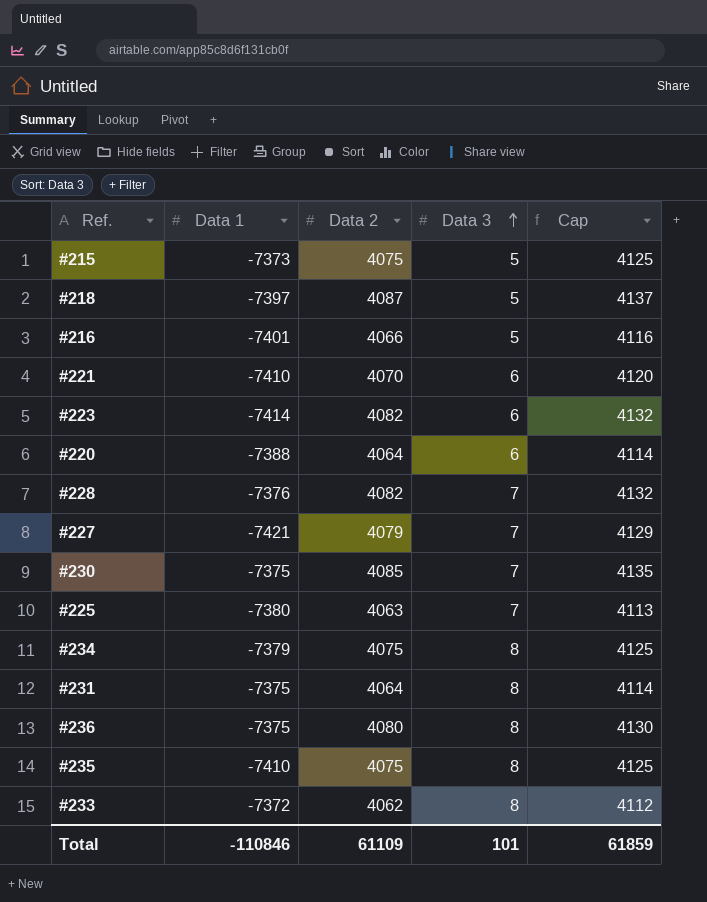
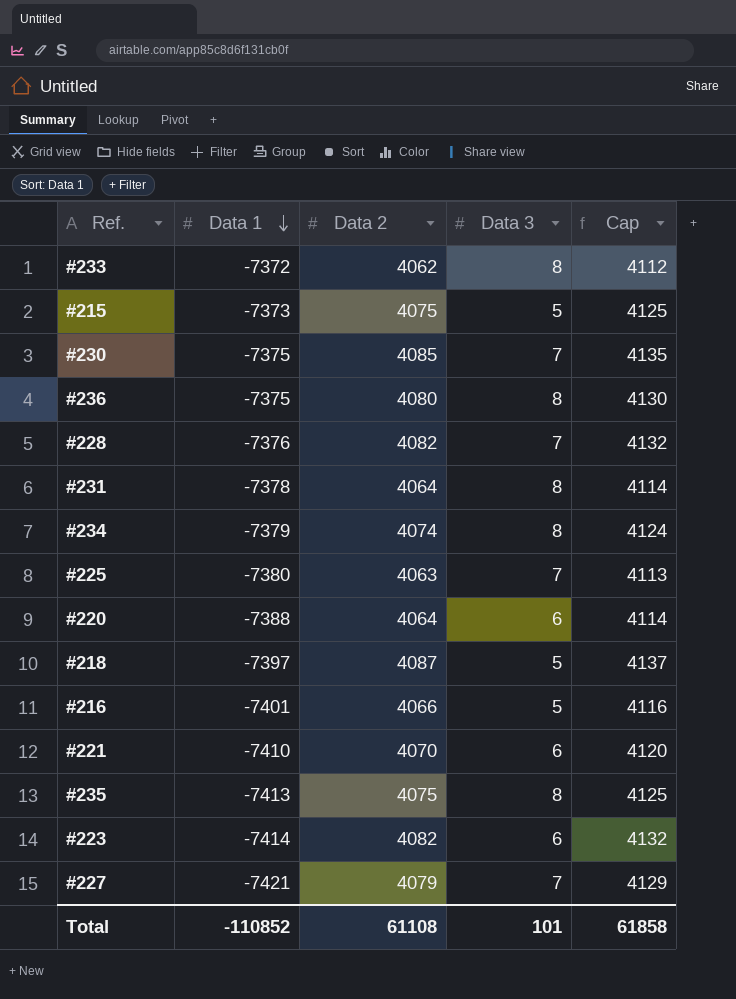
row order: Data 3 ascending -> Data 1 descending
#231 | Data 1: -7375 -> -7378
#234 | Data 2: 4075 -> 4074
#234 | Cap: 4125 -> 4124
#235 | Data 1: -7410 -> -7413
Total | Data 1: -110846 -> -110852
Total | Data 2: 61109 -> 61108
Total | Cap: 61859 -> 61858

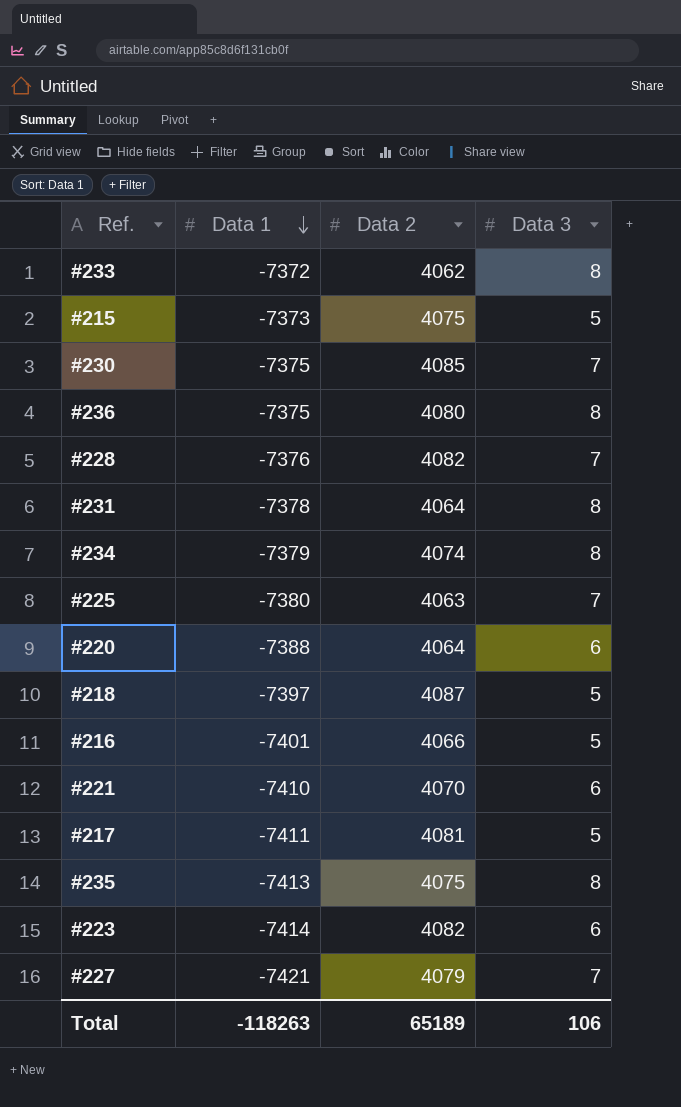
column Cap | formula: [Data 2] + 50 -> none
row #217: none -> -7411 | 4081 | 5
Total | Data 1: -110852 -> -118263
Total | Data 2: 61108 -> 65189
Total | Data 3: 101 -> 106

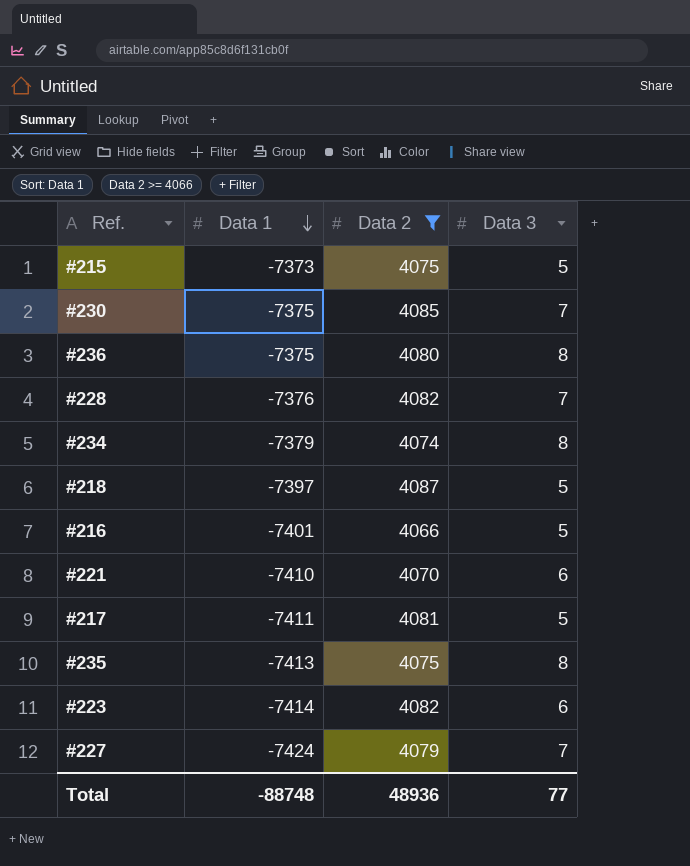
filter: none -> Data 2 >= 4066
#227 | Data 1: -7421 -> -7424
Total | Data 1: -118263 -> -88748
Total | Data 2: 65189 -> 48936
Total | Data 3: 106 -> 77

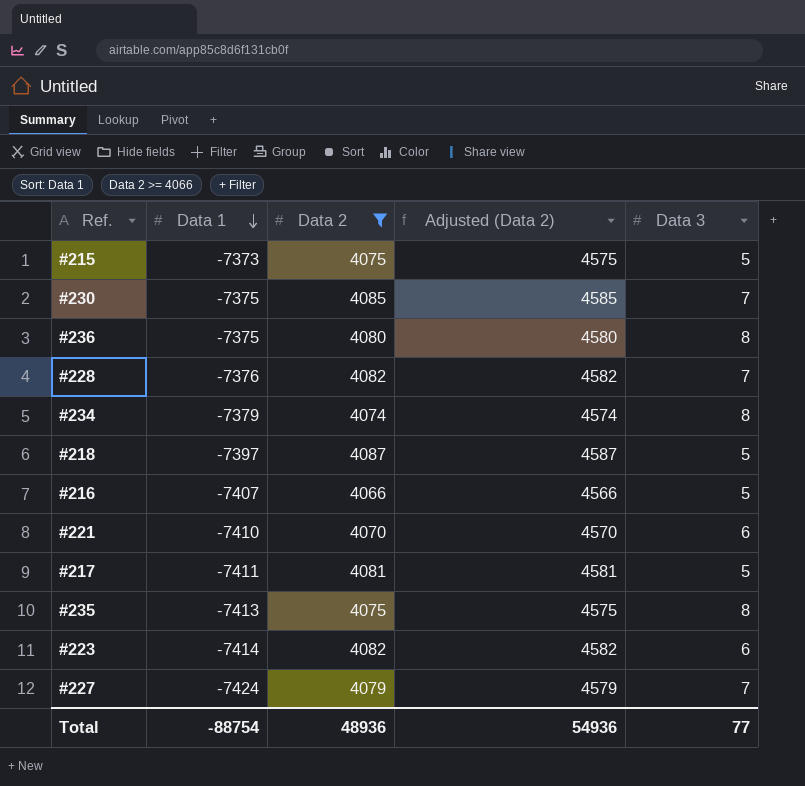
column Adjusted (Data 2) | formula: none -> [Data 2] + 500
#216 | Data 1: -7401 -> -7407
Total | Data 1: -88748 -> -88754

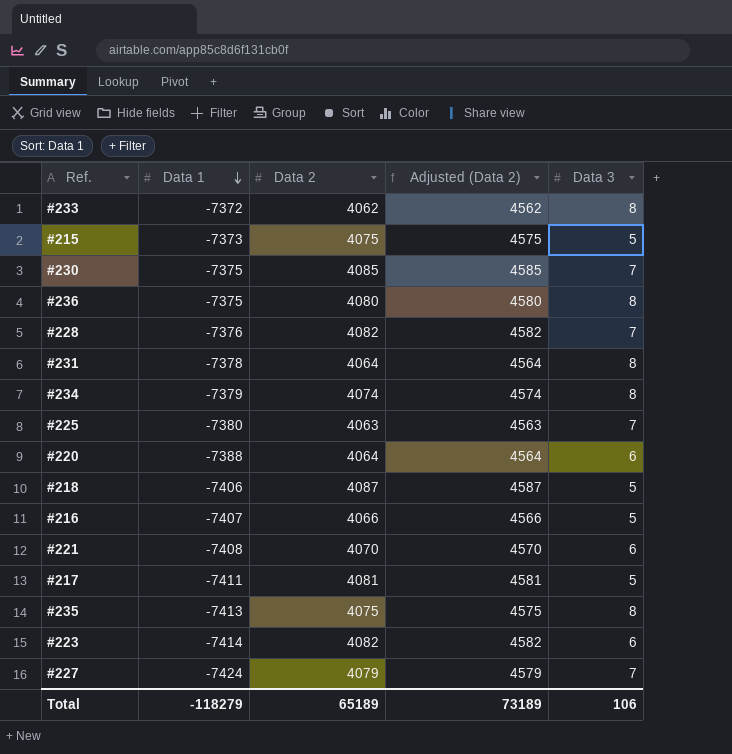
filter: Data 2 >= 4066 -> none
#218 | Data 1: -7397 -> -7406
#221 | Data 1: -7410 -> -7408
Total | Data 1: -88754 -> -118279
Total | Data 2: 48936 -> 65189
Total | Adjusted (Data 2): 54936 -> 73189
Total | Data 3: 77 -> 106

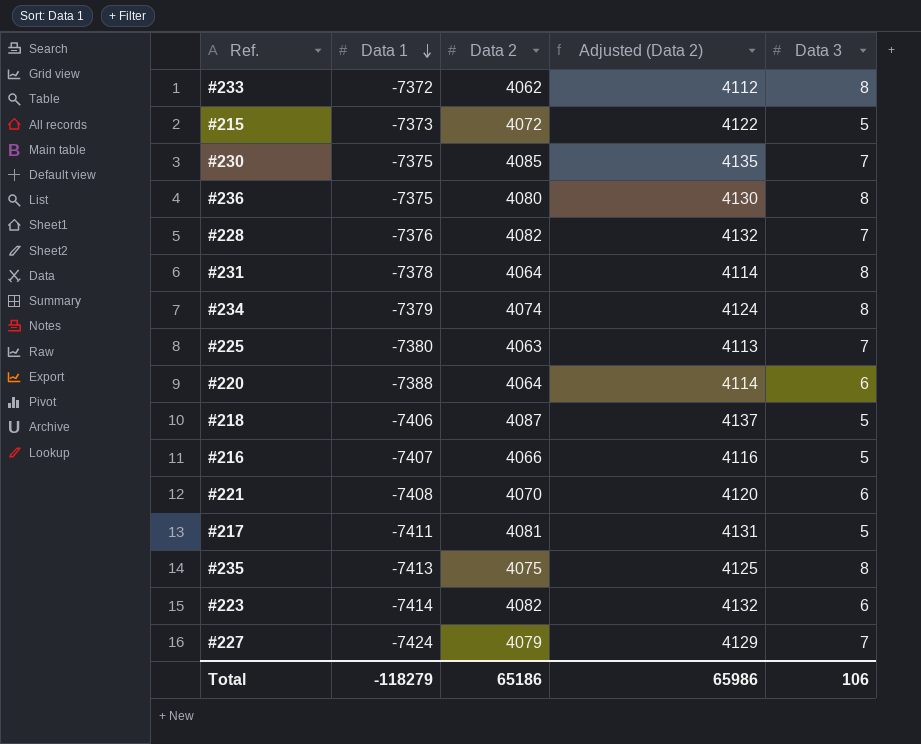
column Adjusted (Data 2) | formula: [Data 2] + 500 -> [Data 2] + 50
#215 | Data 2: 4075 -> 4072
Total | Data 2: 65189 -> 65186
Total | Adjusted (Data 2): 73189 -> 65986

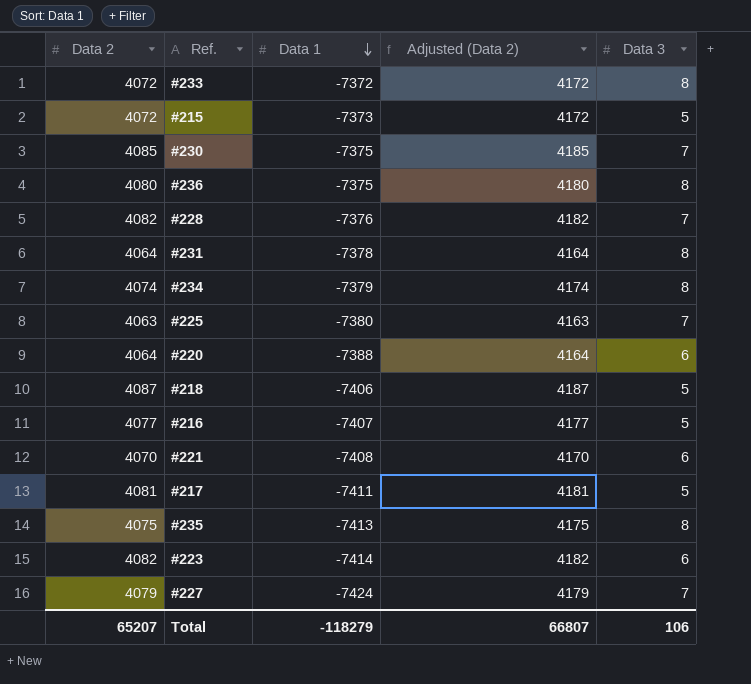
column Data 2 | position: 3 -> 1
column Adjusted (Data 2) | formula: [Data 2] + 50 -> [Data 2] + 100
#233 | Data 2: 4062 -> 4072
#216 | Data 2: 4066 -> 4077
Total | Data 2: 65186 -> 65207
Total | Adjusted (Data 2): 65986 -> 66807

